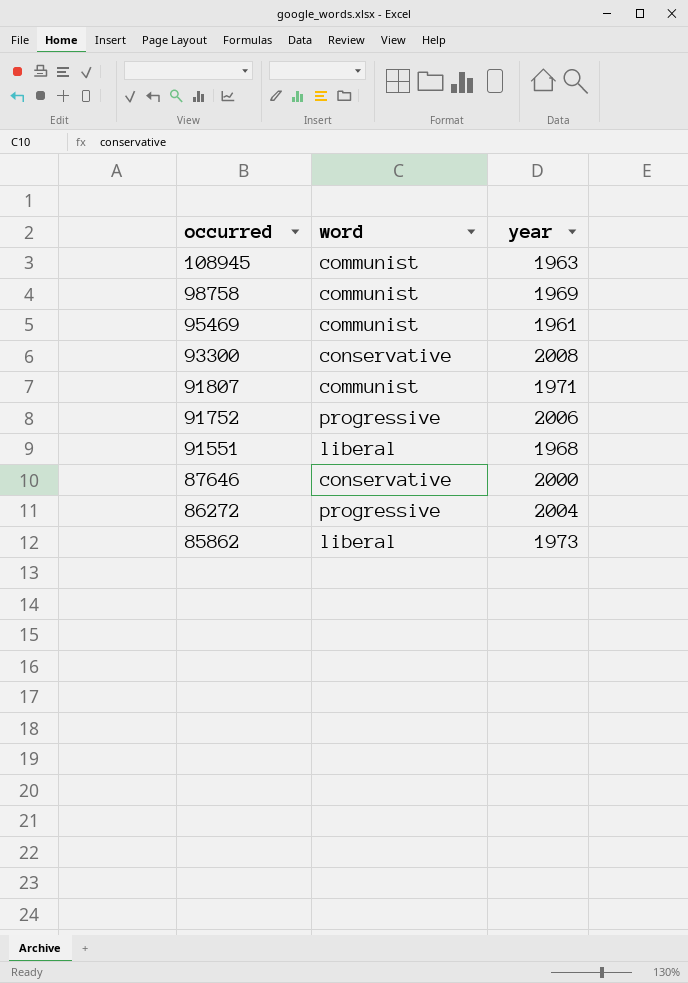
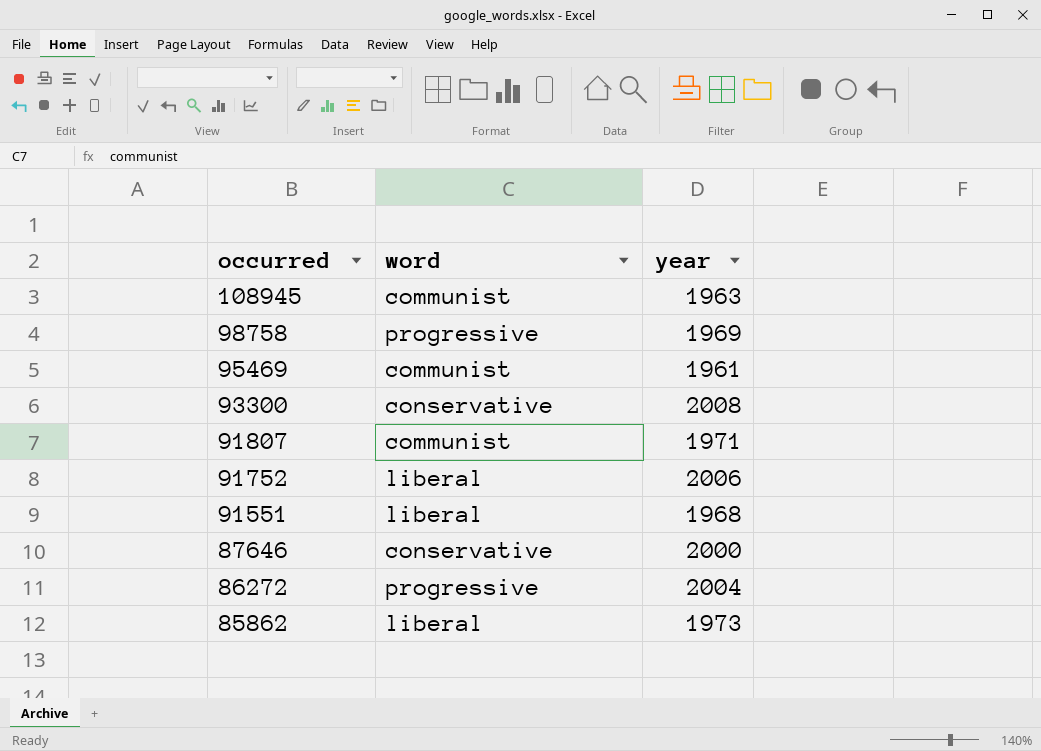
98758 | word: communist -> progressive
91752 | word: progressive -> liberal

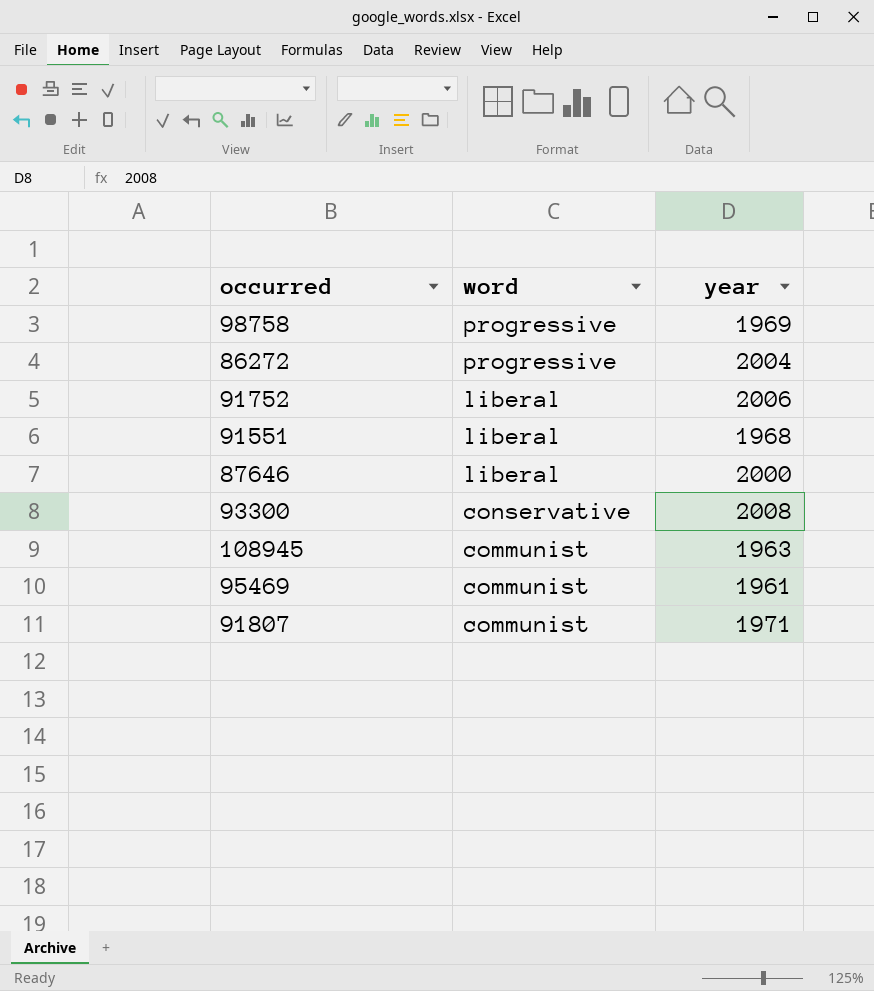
row order: occurred descending -> word descending
row 85862: liberal | 1973 -> none
87646 | word: conservative -> liberal

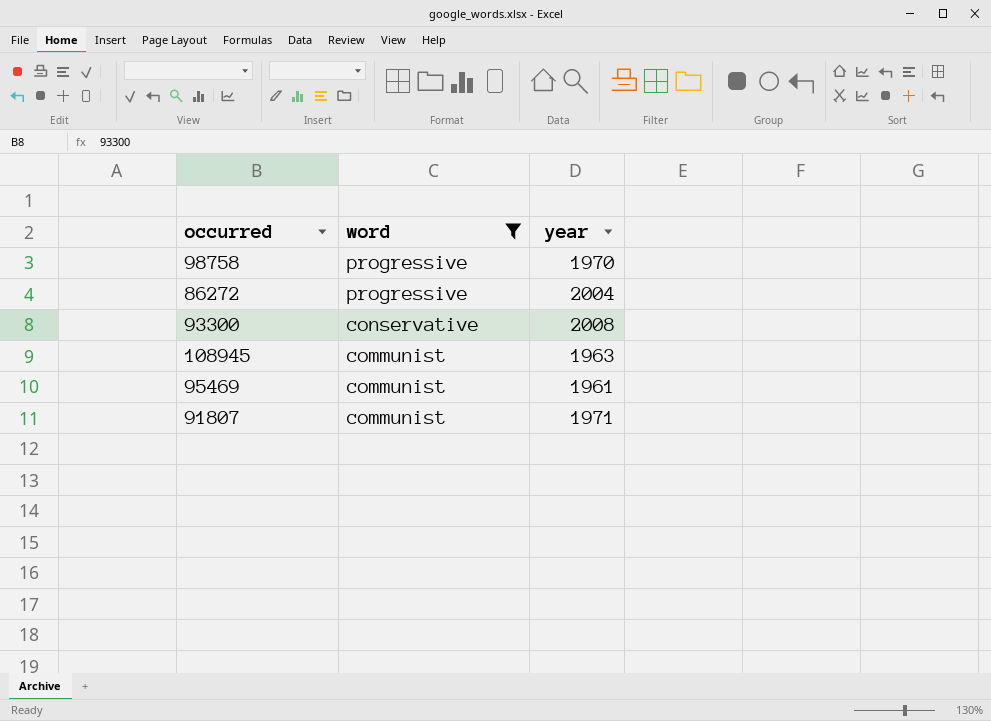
filter: none -> word != liberal
98758 | year: 1969 -> 1970

